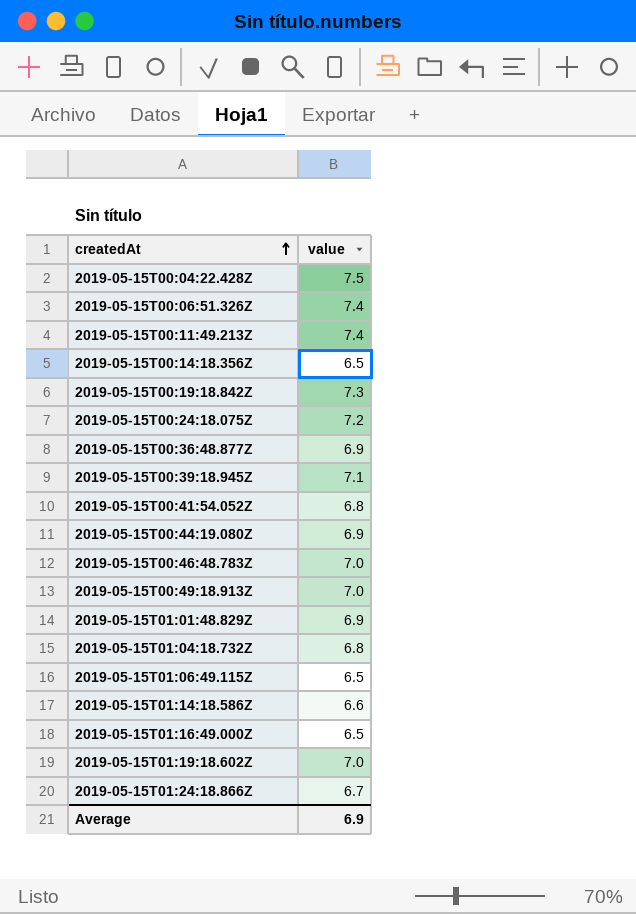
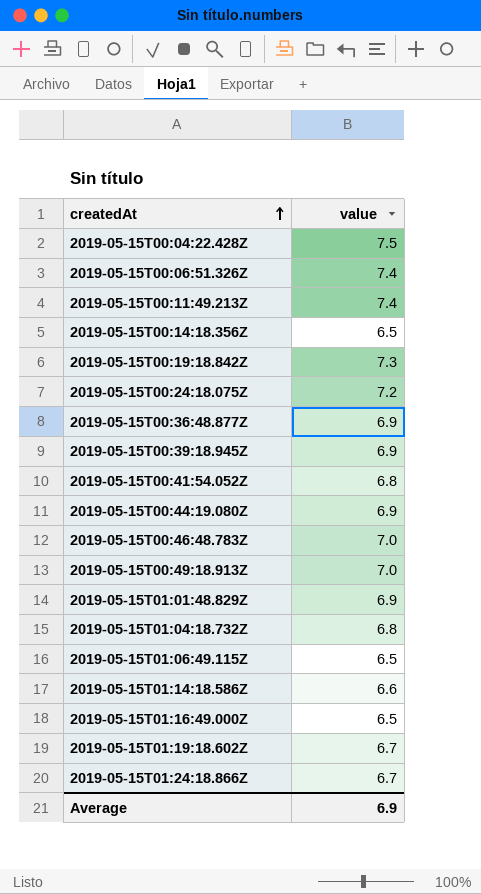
2019-05-15T00:39:18.945Z | value: 7.1 -> 6.9
2019-05-15T01:19:18.602Z | value: 7.0 -> 6.7

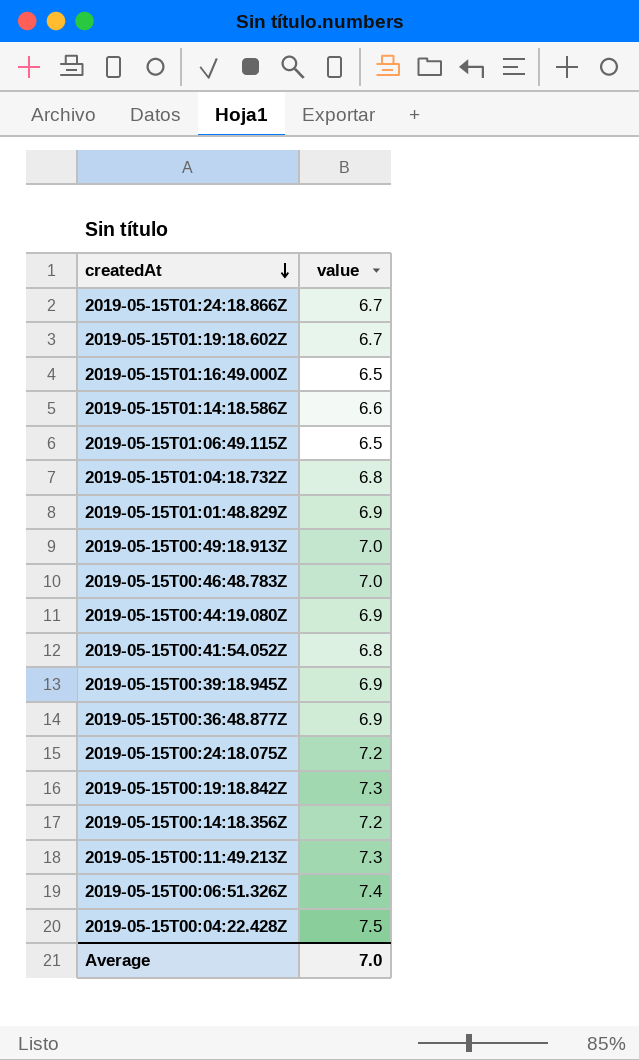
row order: createdAt ascending -> createdAt descending
2019-05-15T00:14:18.356Z | value: 6.5 -> 7.2
2019-05-15T00:11:49.213Z | value: 7.4 -> 7.3
Average | value: 6.9 -> 7.0

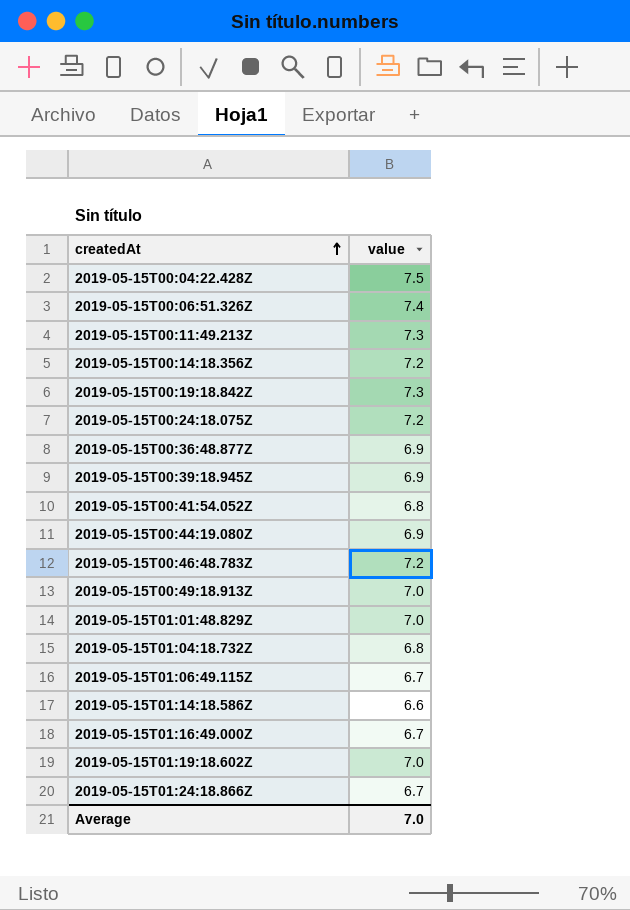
row order: createdAt descending -> createdAt ascending
2019-05-15T00:46:48.783Z | value: 7.0 -> 7.2
2019-05-15T01:01:48.829Z | value: 6.9 -> 7.0
2019-05-15T01:06:49.115Z | value: 6.5 -> 6.7
2019-05-15T01:16:49.000Z | value: 6.5 -> 6.7
2019-05-15T01:19:18.602Z | value: 6.7 -> 7.0

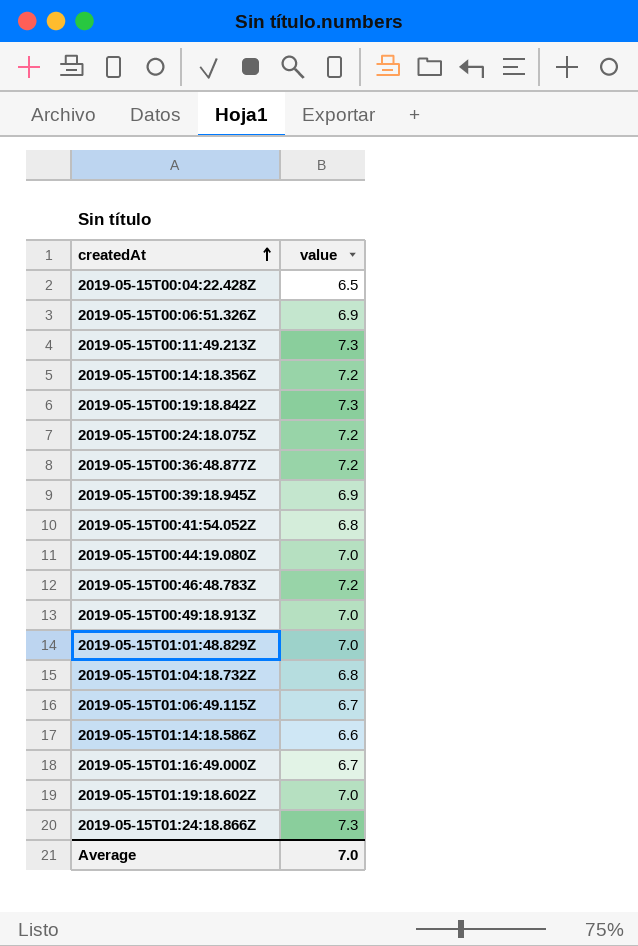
2019-05-15T00:04:22.428Z | value: 7.5 -> 6.5
2019-05-15T00:06:51.326Z | value: 7.4 -> 6.9
2019-05-15T00:36:48.877Z | value: 6.9 -> 7.2
2019-05-15T00:44:19.080Z | value: 6.9 -> 7.0
2019-05-15T01:24:18.866Z | value: 6.7 -> 7.3

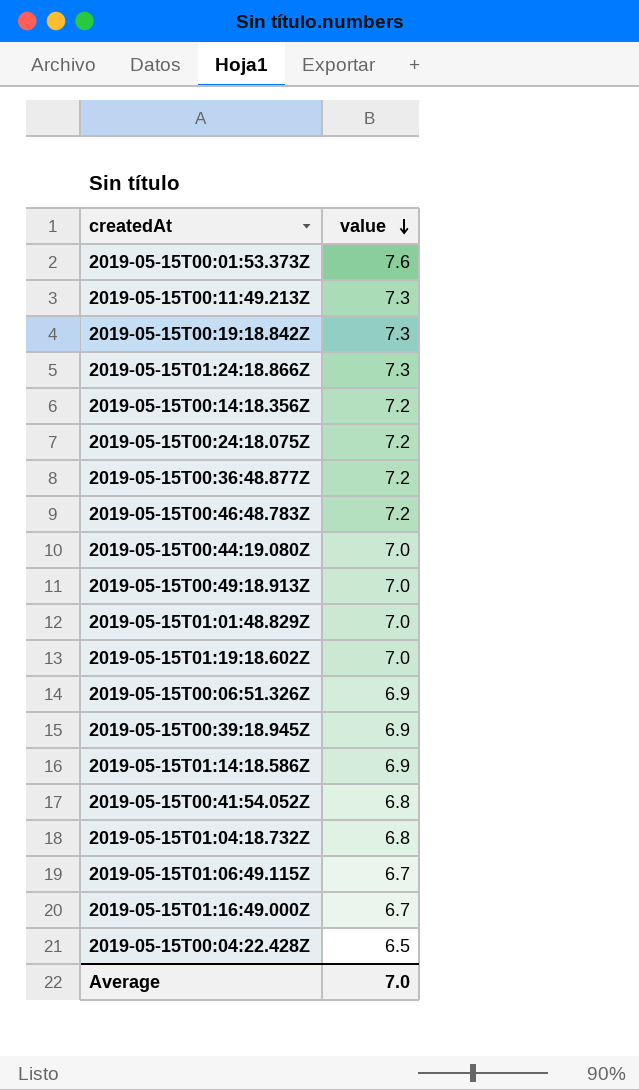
row order: createdAt ascending -> value descending
row 2019-05-15T00:01:53.373Z: none -> 7.6
2019-05-15T01:14:18.586Z | value: 6.6 -> 6.9

